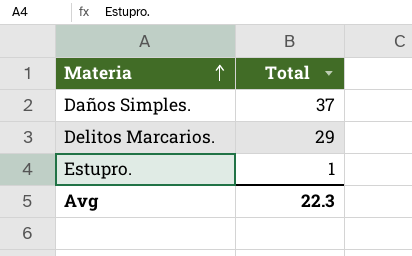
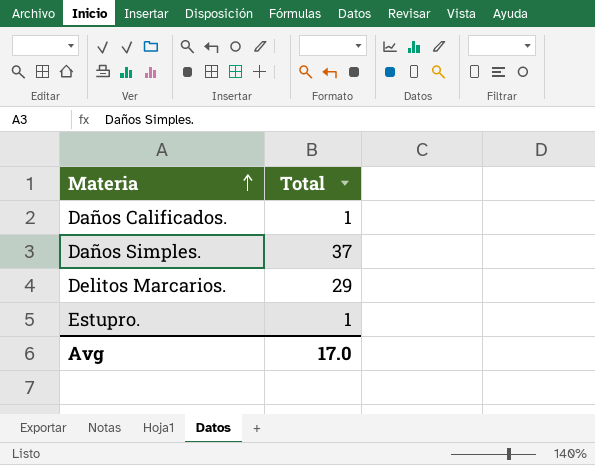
row Daños Calificados.: none -> 1
Avg | Total: 22.3 -> 17.0

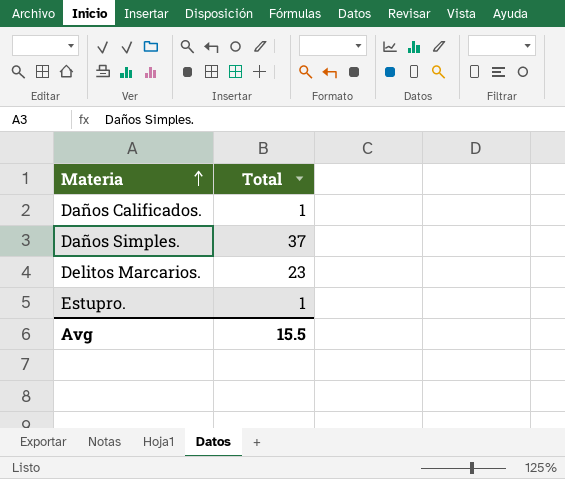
Delitos Marcarios. | Total: 29 -> 23
Avg | Total: 17.0 -> 15.5

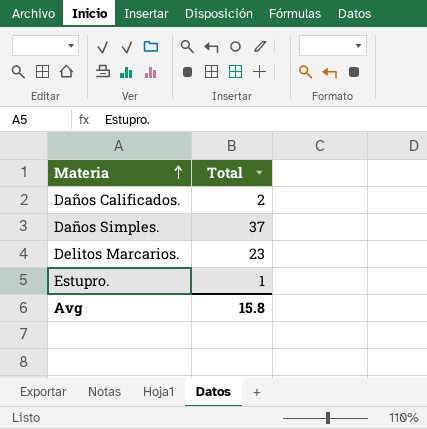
Daños Calificados. | Total: 1 -> 2
Avg | Total: 15.5 -> 15.8

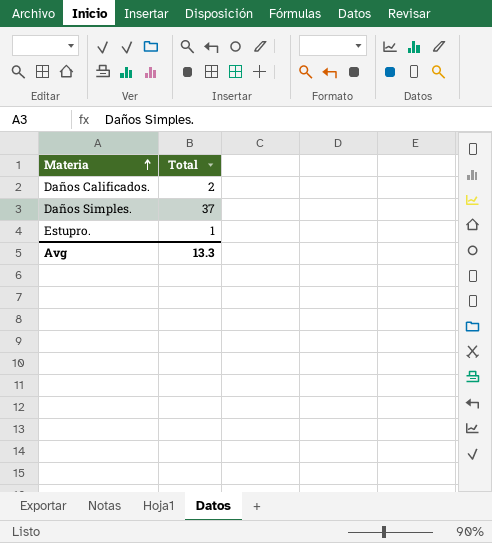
row Delitos Marcarios.: 23 -> none
Avg | Total: 15.8 -> 13.3

